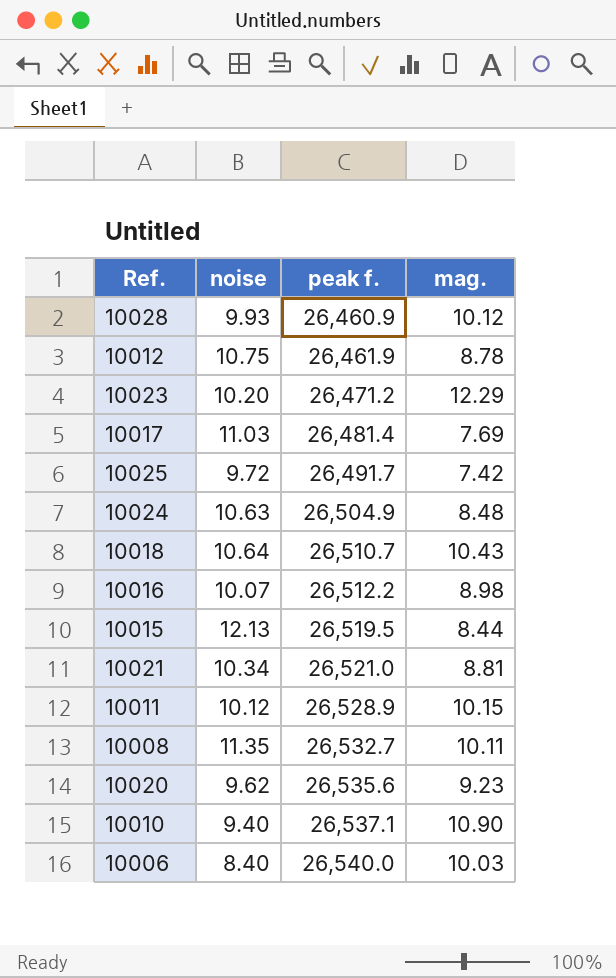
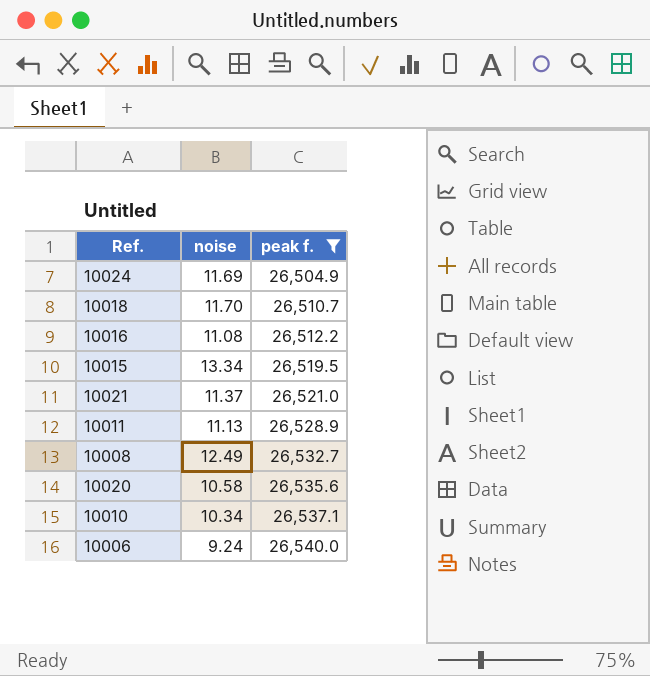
filter: none -> peak f. >= 26,504.9
column mag. | position: 4 -> none
10024 | noise: 10.63 -> 11.69
10018 | noise: 10.64 -> 11.70
10016 | noise: 10.07 -> 11.08
10015 | noise: 12.13 -> 13.34
10021 | noise: 10.34 -> 11.37
10011 | noise: 10.12 -> 11.13
10008 | noise: 11.35 -> 12.49
10020 | noise: 9.62 -> 10.58
10010 | noise: 9.40 -> 10.34
10006 | noise: 8.40 -> 9.24

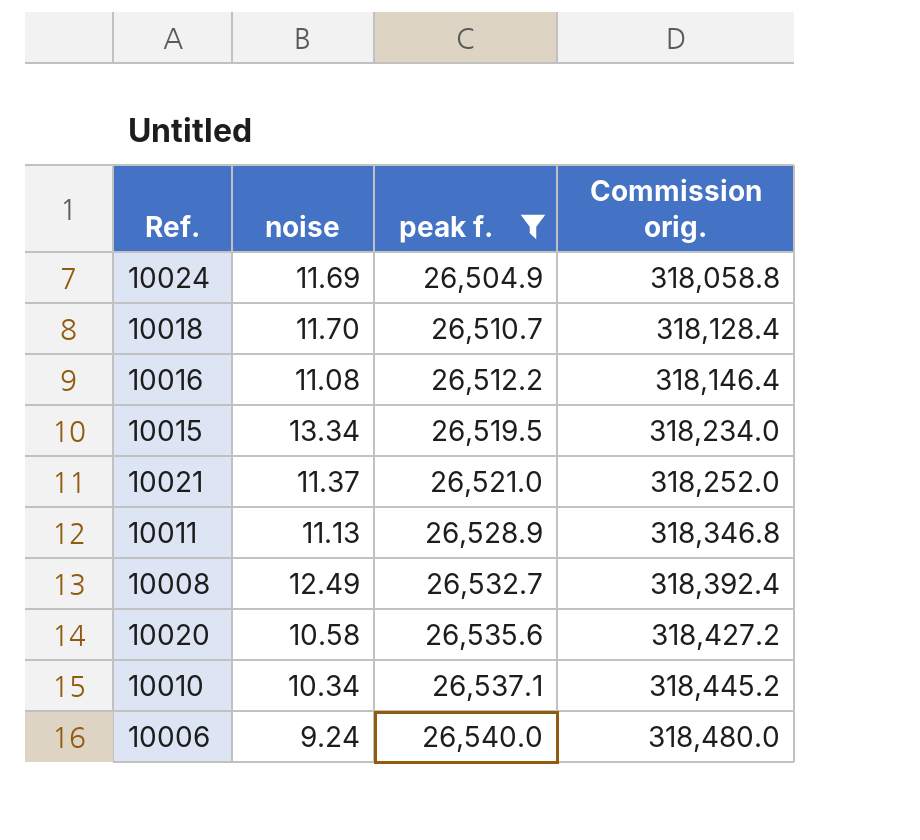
column Commission orig. | formula: none -> [peak f.] * 12

